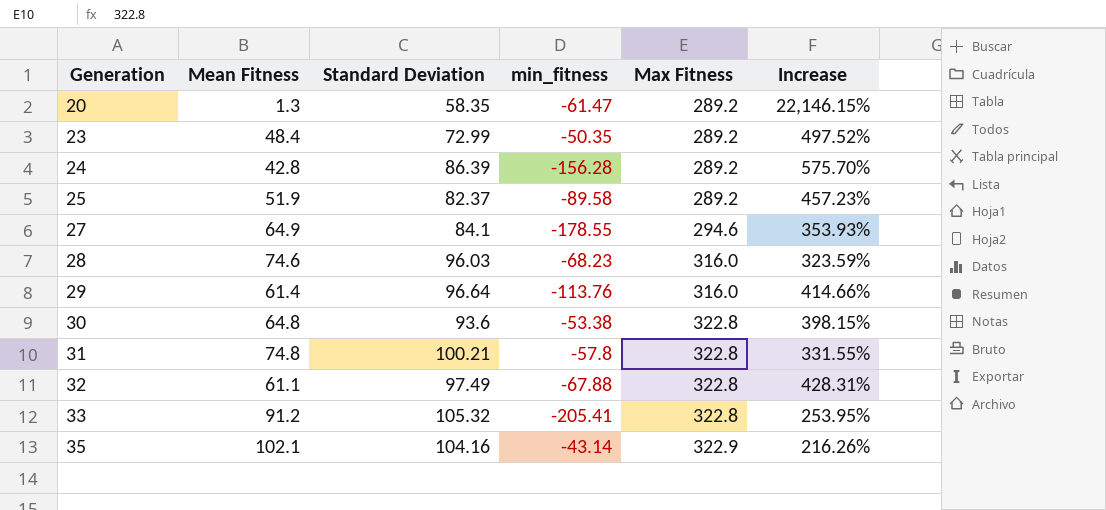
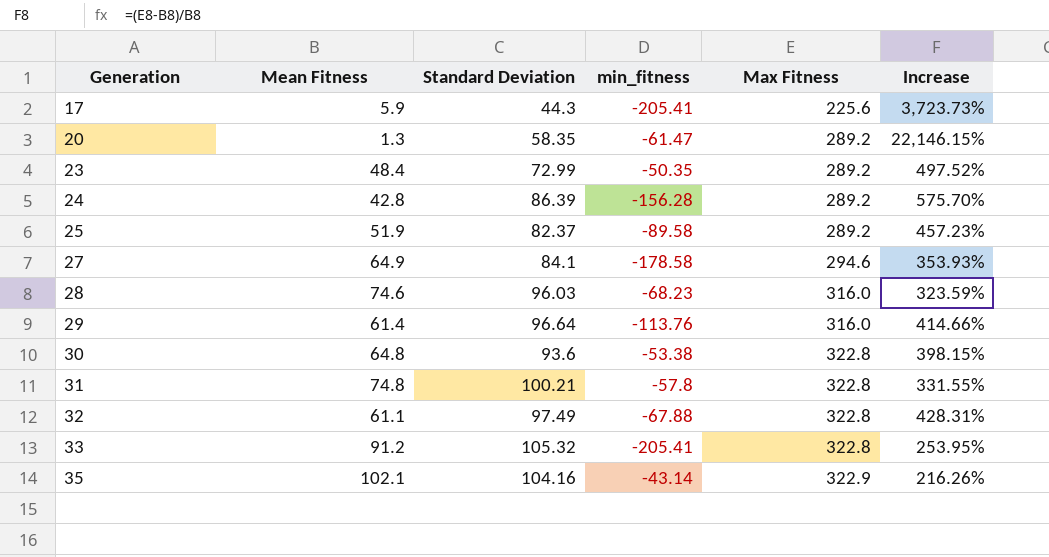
row 17: none -> 5.9 | 44.3 | -205.41 | 225.6 | 3,723.73%
27 | min_fitness: -178.55 -> -178.58

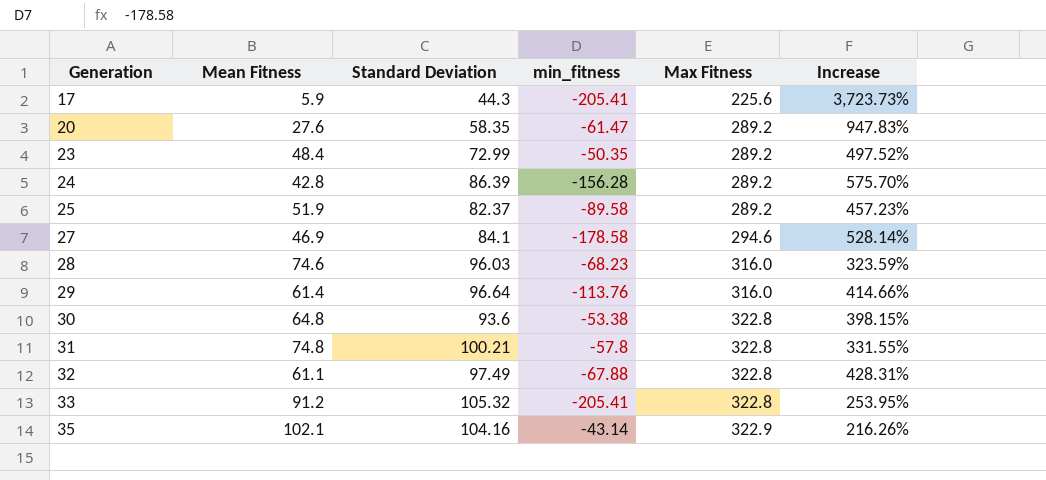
20 | Mean Fitness: 1.3 -> 27.6
20 | Increase: 22,146.15% -> 947.83%
27 | Mean Fitness: 64.9 -> 46.9
27 | Increase: 353.93% -> 528.14%

